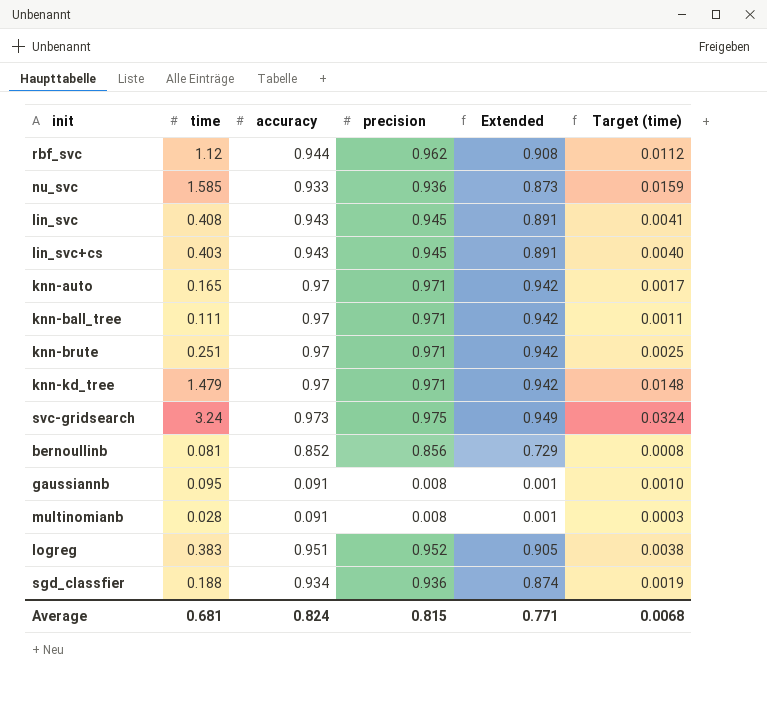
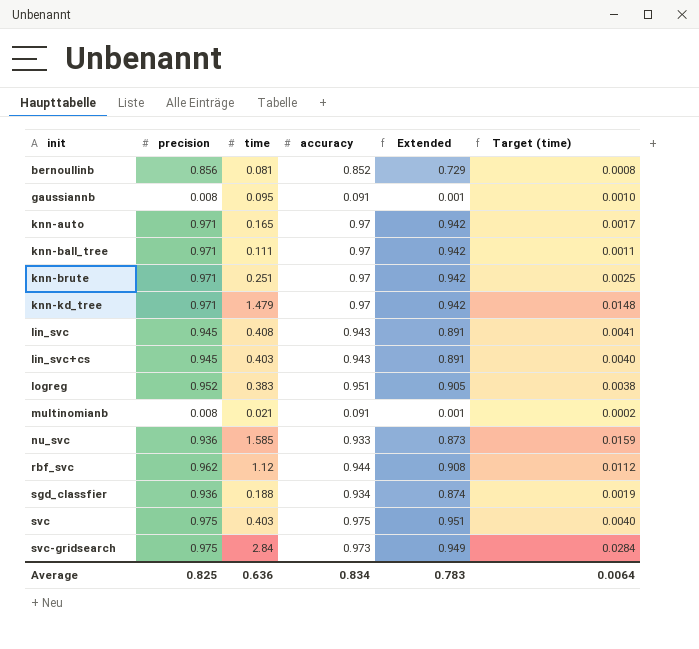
row order: none -> init ascending
column precision | position: 4 -> 2
multinomianb | time: 0.028 -> 0.021
multinomianb | Target (time): 0.0003 -> 0.0002
row svc: none -> 0.975 | 0.403 | 0.975 | 0.951 | 0.0040
svc-gridsearch | time: 3.24 -> 2.84
svc-gridsearch | Target (time): 0.0324 -> 0.0284
Average | precision: 0.815 -> 0.825
Average | time: 0.681 -> 0.636
Average | accuracy: 0.824 -> 0.834
Average | Extended: 0.771 -> 0.783
Average | Target (time): 0.0068 -> 0.0064

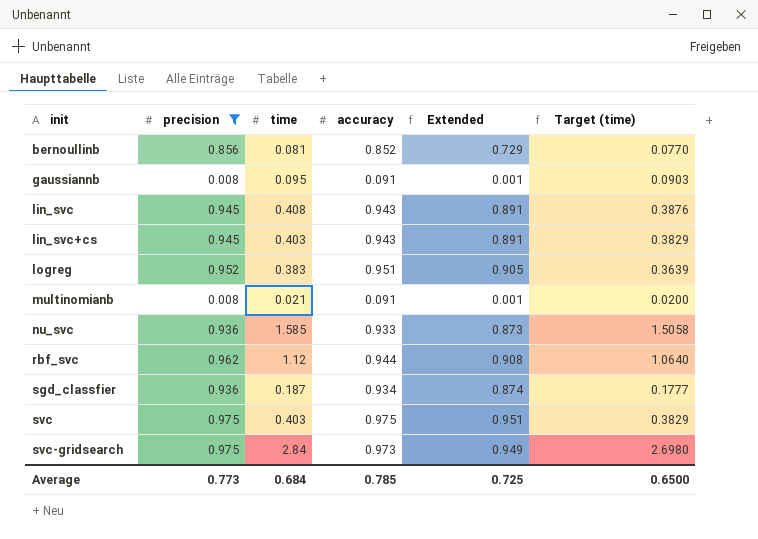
filter: none -> precision != 0.971
column Target (time) | formula: [time] * 0.01 -> [time] * 0.95
sgd_classfier | time: 0.188 -> 0.187
Average | precision: 0.825 -> 0.773
Average | time: 0.636 -> 0.684
Average | accuracy: 0.834 -> 0.785
Average | Extended: 0.783 -> 0.725
Average | Target (time): 0.0064 -> 0.6500

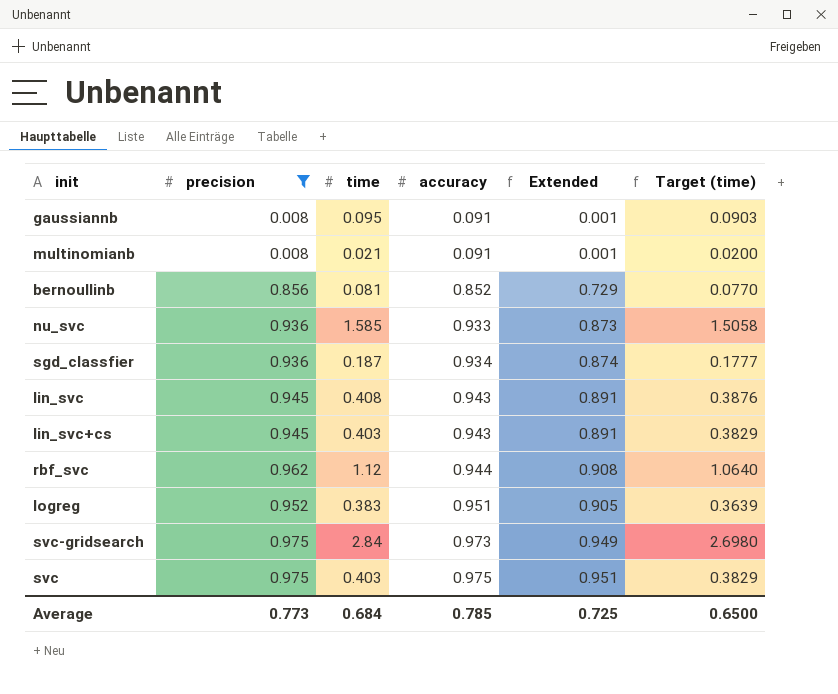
row order: init ascending -> accuracy ascending

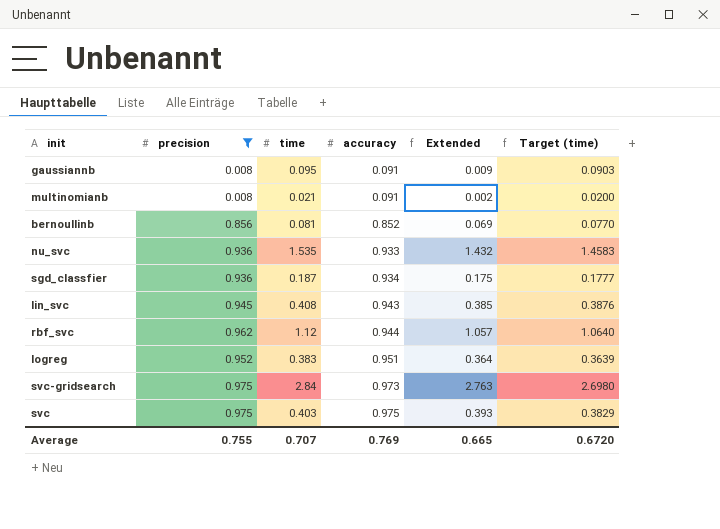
column Extended | formula: [precision] * [accuracy] -> [time] * [accuracy]
row lin_svc+cs: 0.945 | 0.403 | 0.943 | 0.891 | 0.3829 -> none
nu_svc | time: 1.585 -> 1.535
nu_svc | Target (time): 1.5058 -> 1.4583
Average | precision: 0.773 -> 0.755
Average | time: 0.684 -> 0.707
Average | accuracy: 0.785 -> 0.769
Average | Extended: 0.725 -> 0.665
Average | Target (time): 0.6500 -> 0.6720

